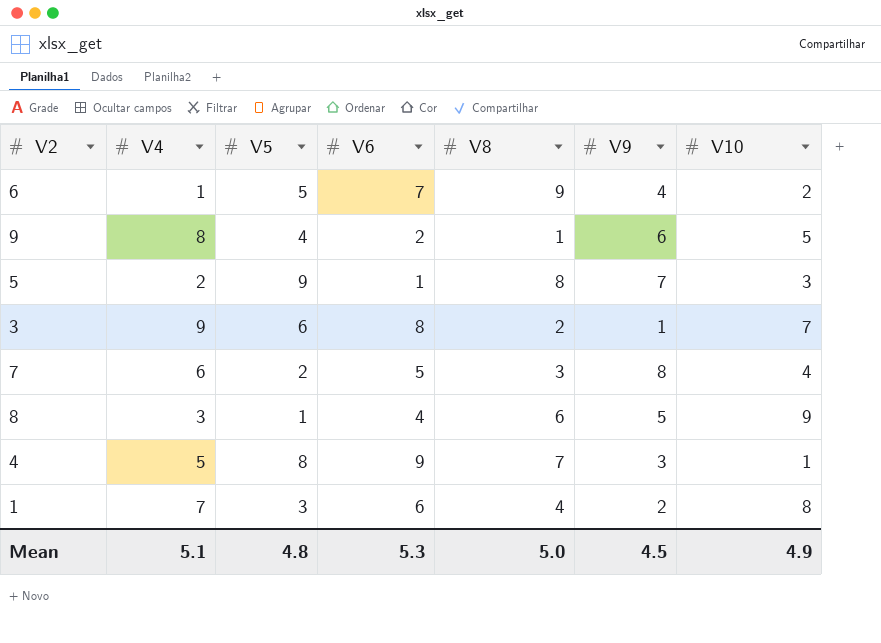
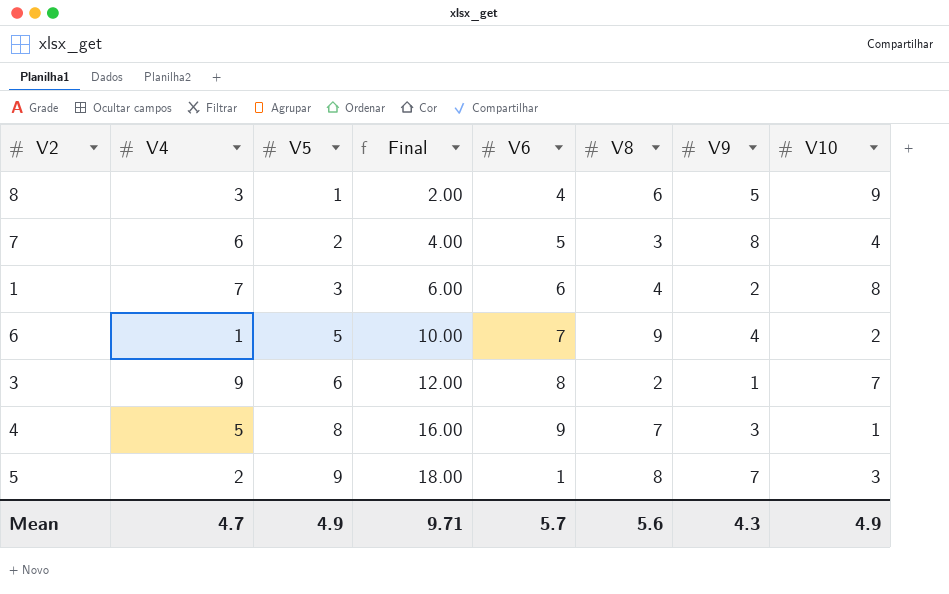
row order: none -> V5 ascending
column Final | formula: none -> [V5] * 2
row 9: 8 | 4 | 2 | 1 | 6 | 5 -> none
Mean | V4: 5.1 -> 4.7
Mean | V5: 4.8 -> 4.9
Mean | V6: 5.3 -> 5.7
Mean | V8: 5.0 -> 5.6
Mean | V9: 4.5 -> 4.3

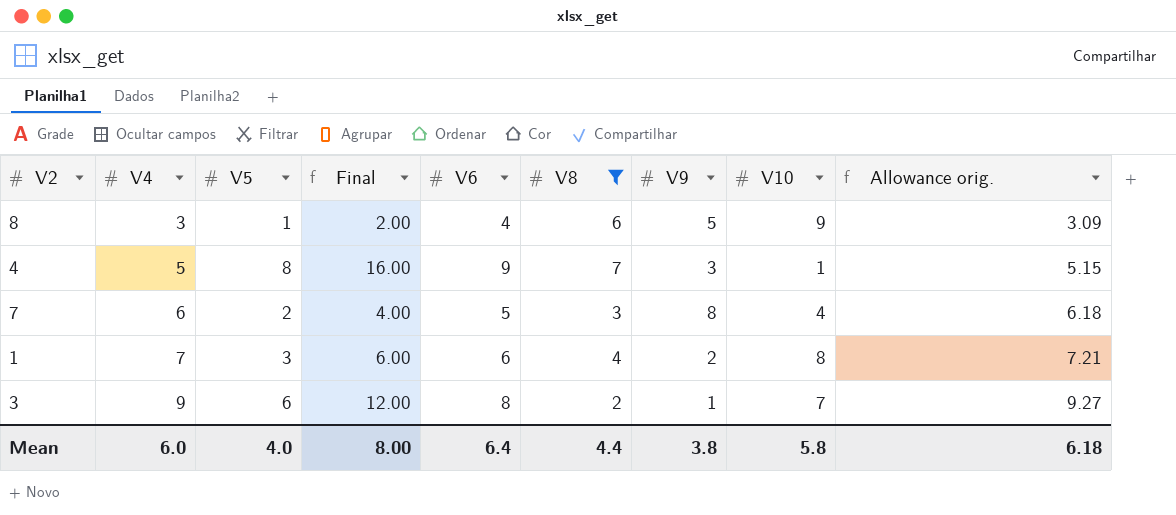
filter: none -> V8 <= 7
row order: V5 ascending -> V4 ascending
column Allowance orig. | formula: none -> [V4] * 1.03
Mean | V4: 4.7 -> 6.0
Mean | V5: 4.9 -> 4.0
Mean | Final: 9.71 -> 8.00
Mean | V6: 5.7 -> 6.4
Mean | V8: 5.6 -> 4.4
Mean | V9: 4.3 -> 3.8
Mean | V10: 4.9 -> 5.8

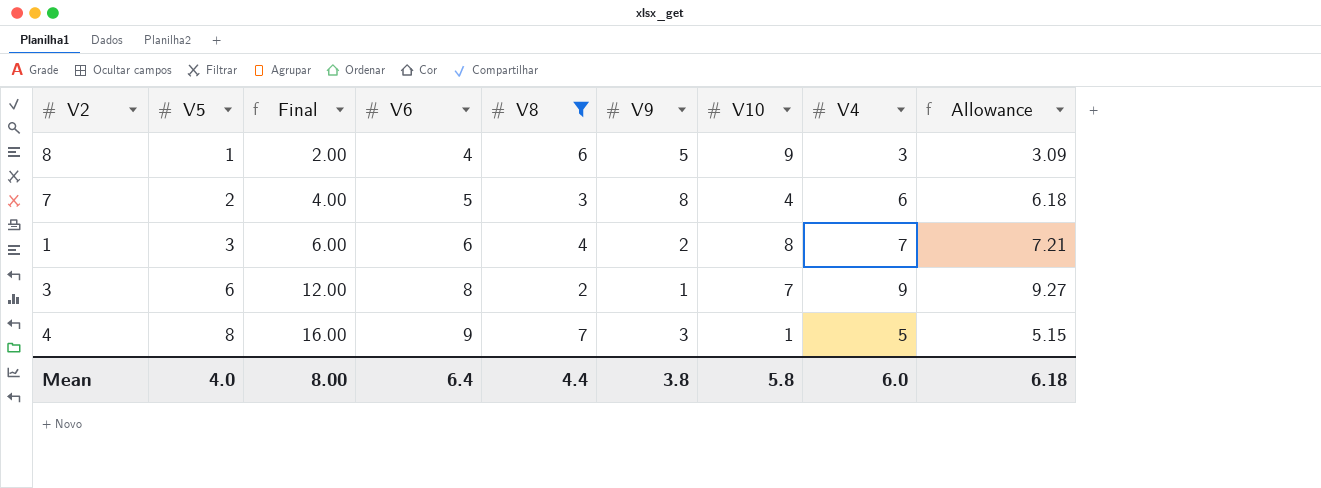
row order: V4 ascending -> V5 ascending
column V4 | position: 2 -> 8
column name: Allowance orig. -> Allowance

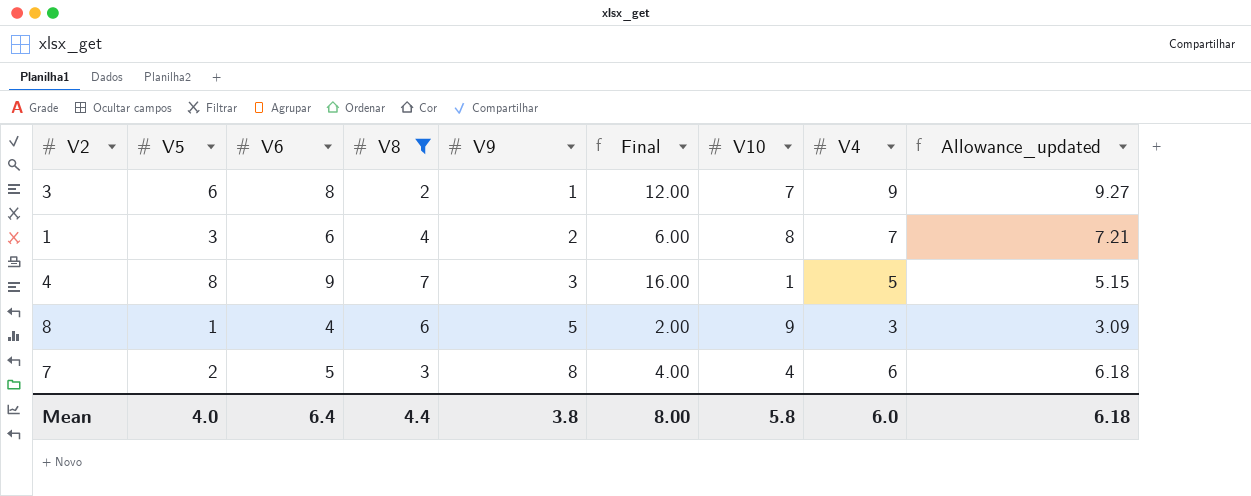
row order: V5 ascending -> V9 ascending
column Final | position: 3 -> 6
column name: Allowance -> Allowance_updated

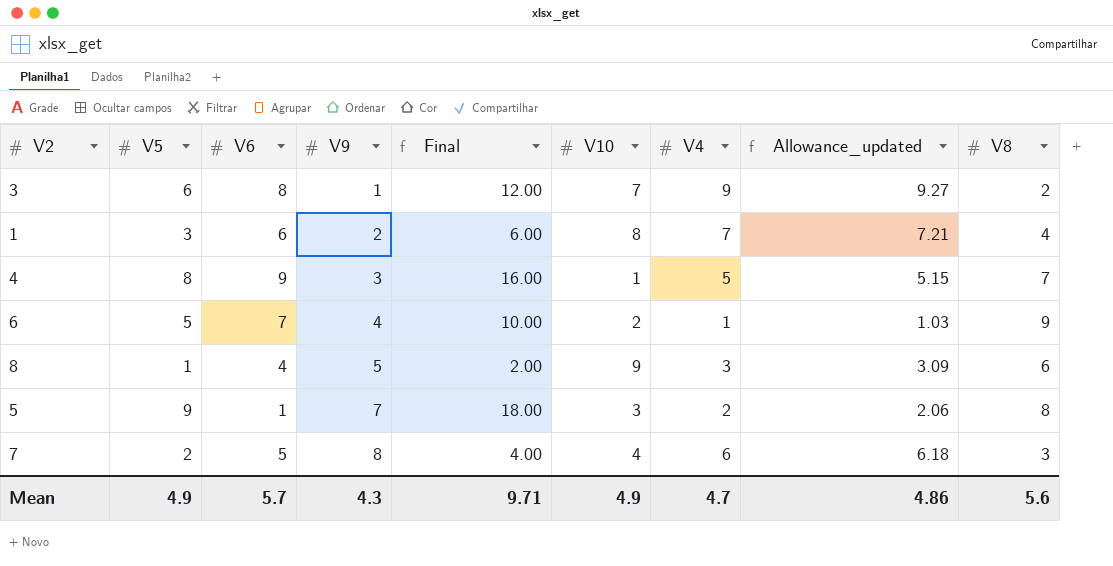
filter: V8 <= 7 -> none
column V8 | position: 4 -> 9
Mean | V5: 4.0 -> 4.9
Mean | V6: 6.4 -> 5.7
Mean | V9: 3.8 -> 4.3
Mean | Final: 8.00 -> 9.71
Mean | V10: 5.8 -> 4.9
Mean | V4: 6.0 -> 4.7
Mean | Allowance_updated: 6.18 -> 4.86
Mean | V8: 4.4 -> 5.6

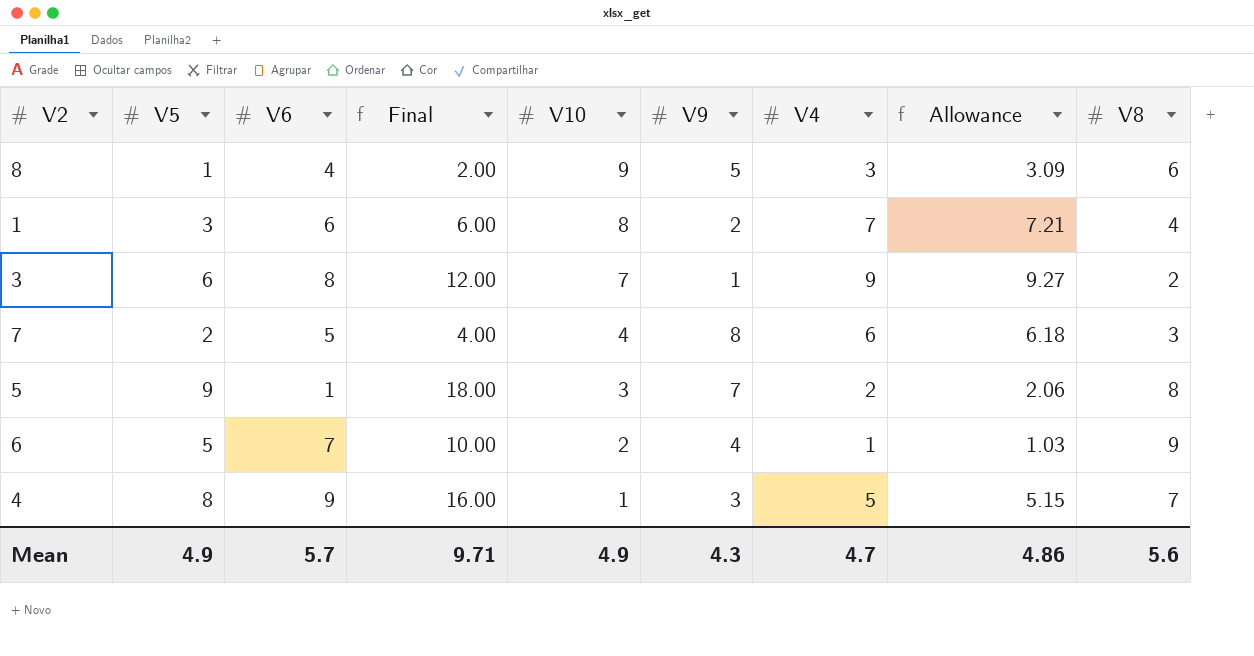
row order: V9 ascending -> V10 descending
column V9 | position: 4 -> 6
column name: Allowance_updated -> Allowance

